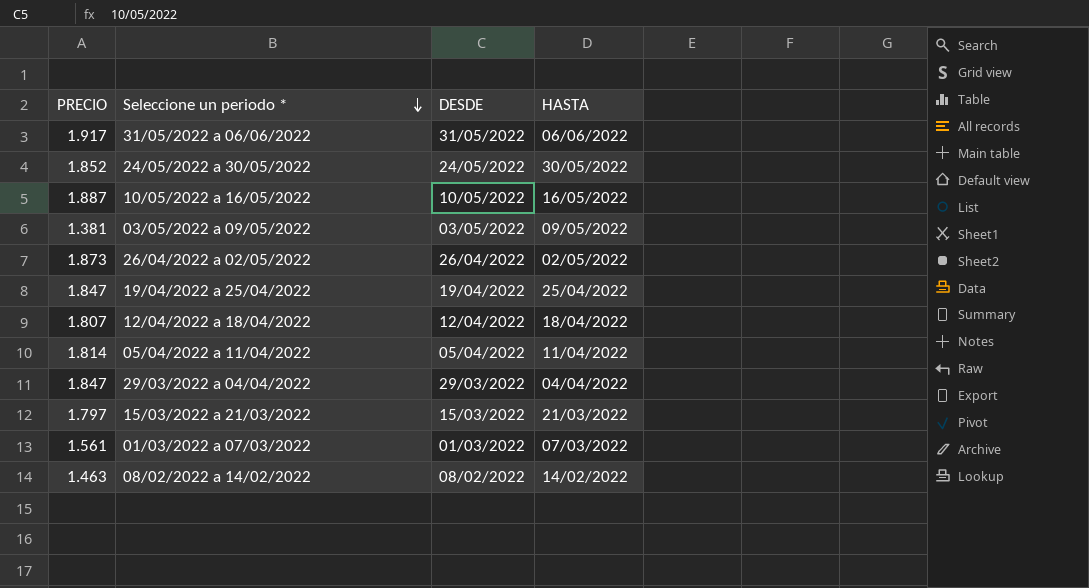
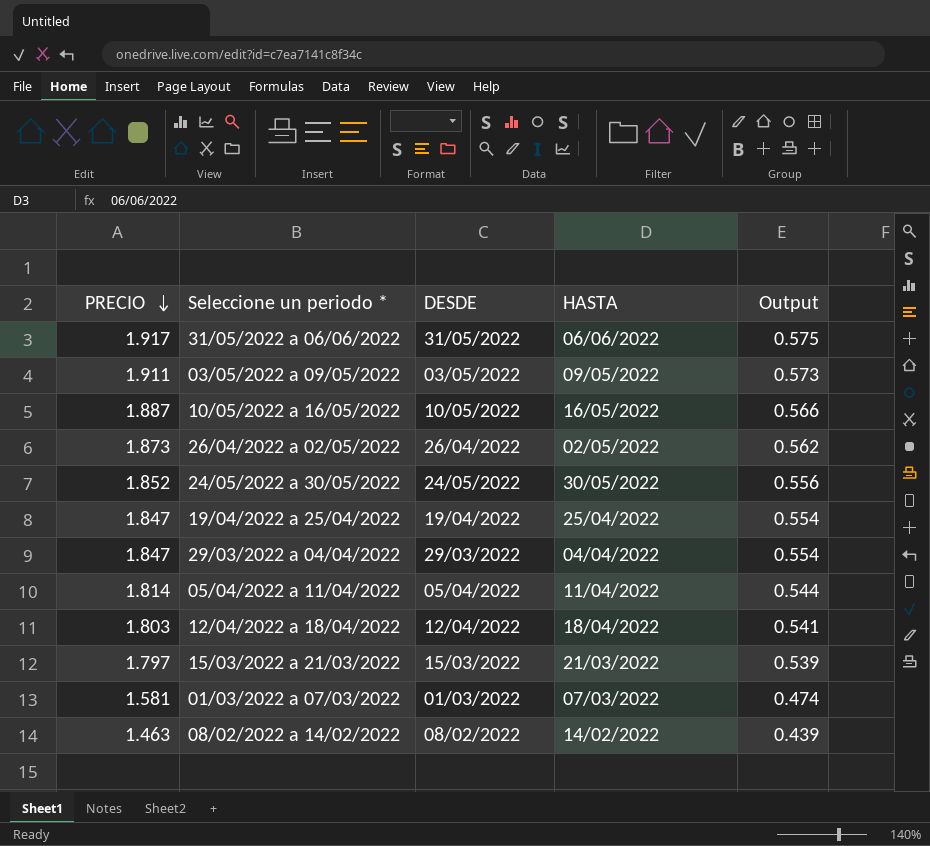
row order: Seleccione un periodo * descending -> PRECIO descending
column Output | formula: none -> [PRECIO] * 0.3
03/05/2022 a 09/05/2022 | PRECIO: 1.381 -> 1.911
12/04/2022 a 18/04/2022 | PRECIO: 1.807 -> 1.803
01/03/2022 a 07/03/2022 | PRECIO: 1.561 -> 1.581

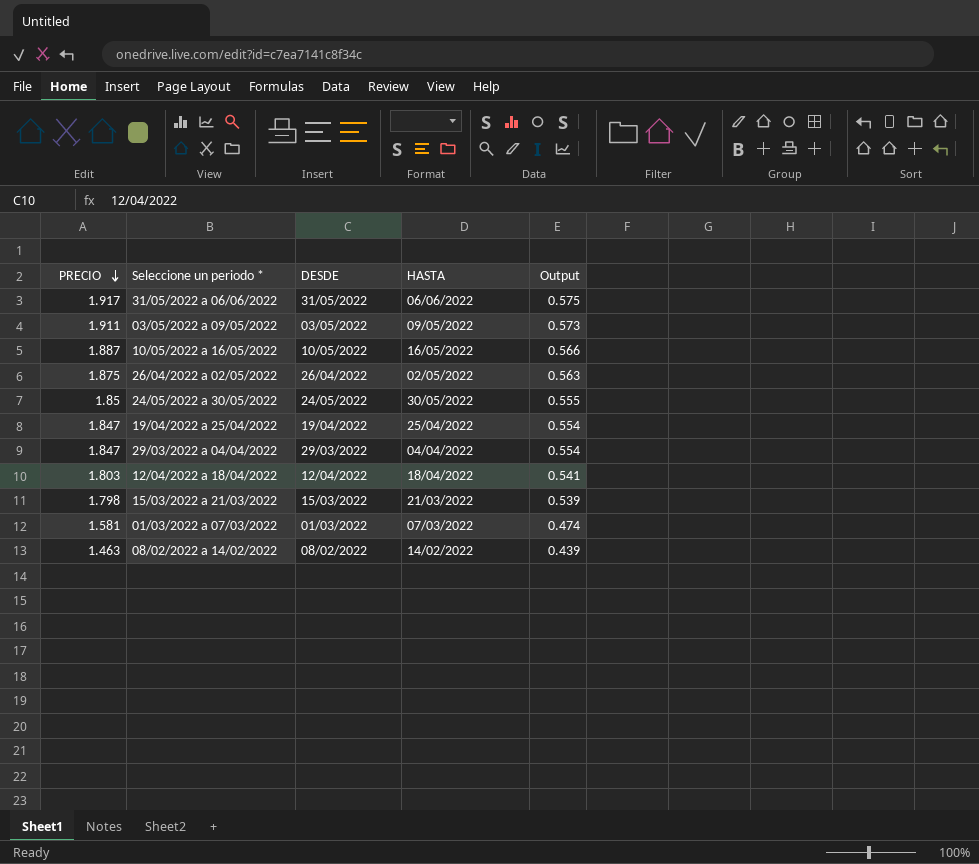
row 05/04/2022 a 11/04/2022: 1.814 | 05/04/2022 | 11/04/2022 | 0.544 -> none
26/04/2022 a 02/05/2022 | PRECIO: 1.873 -> 1.875
26/04/2022 a 02/05/2022 | Output: 0.562 -> 0.563
24/05/2022 a 30/05/2022 | PRECIO: 1.852 -> 1.85
24/05/2022 a 30/05/2022 | Output: 0.556 -> 0.555
15/03/2022 a 21/03/2022 | PRECIO: 1.797 -> 1.798

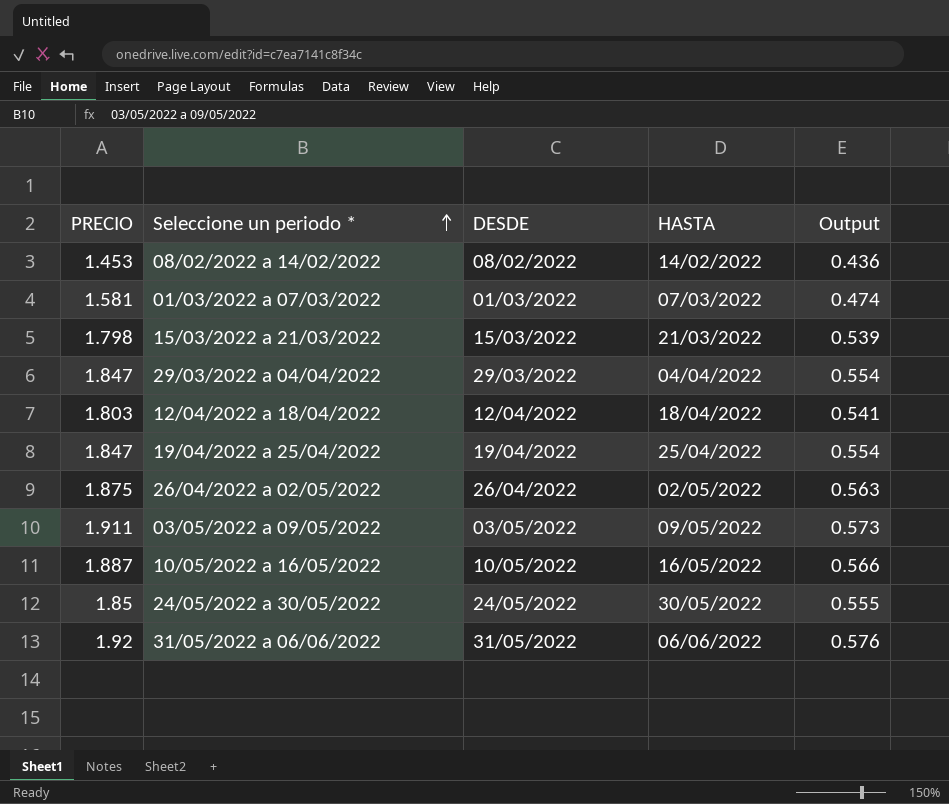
row order: PRECIO descending -> Seleccione un periodo * ascending
08/02/2022 a 14/02/2022 | PRECIO: 1.463 -> 1.453
08/02/2022 a 14/02/2022 | Output: 0.439 -> 0.436
31/05/2022 a 06/06/2022 | PRECIO: 1.917 -> 1.92
31/05/2022 a 06/06/2022 | Output: 0.575 -> 0.576

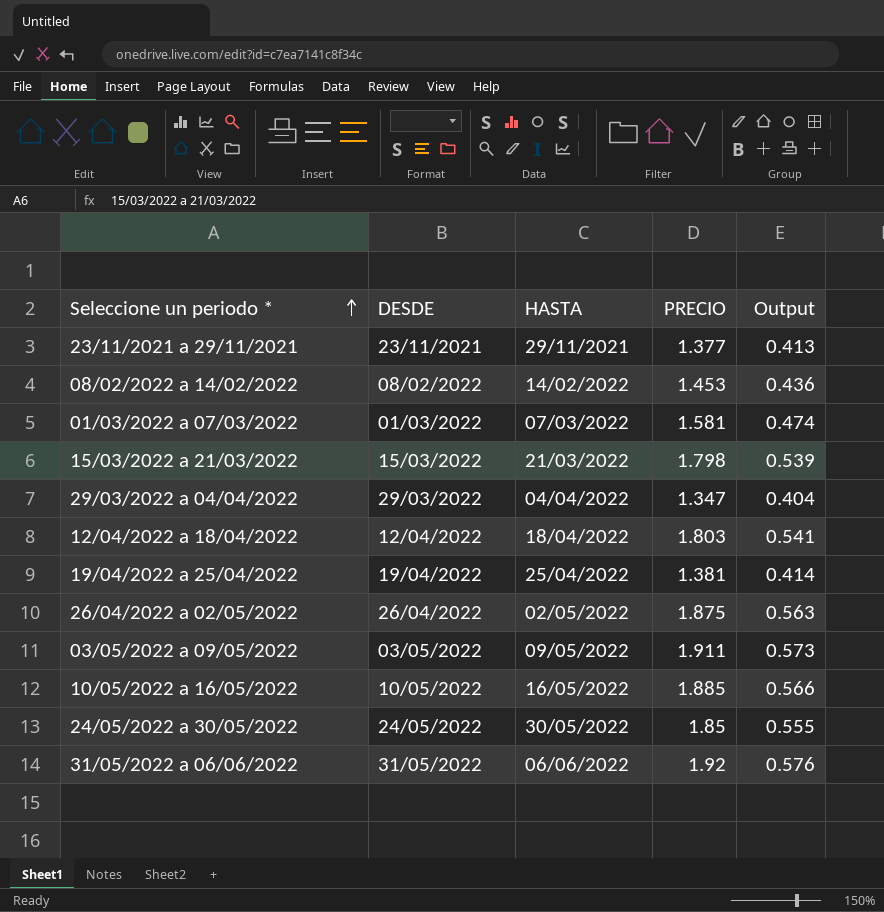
column PRECIO | position: 1 -> 4
row 23/11/2021 a 29/11/2021: none -> 23/11/2021 | 29/11/2021 | 1.377 | 0.413
29/03/2022 a 04/04/2022 | PRECIO: 1.847 -> 1.347
29/03/2022 a 04/04/2022 | Output: 0.554 -> 0.404
19/04/2022 a 25/04/2022 | PRECIO: 1.847 -> 1.381
19/04/2022 a 25/04/2022 | Output: 0.554 -> 0.414
10/05/2022 a 16/05/2022 | PRECIO: 1.887 -> 1.885

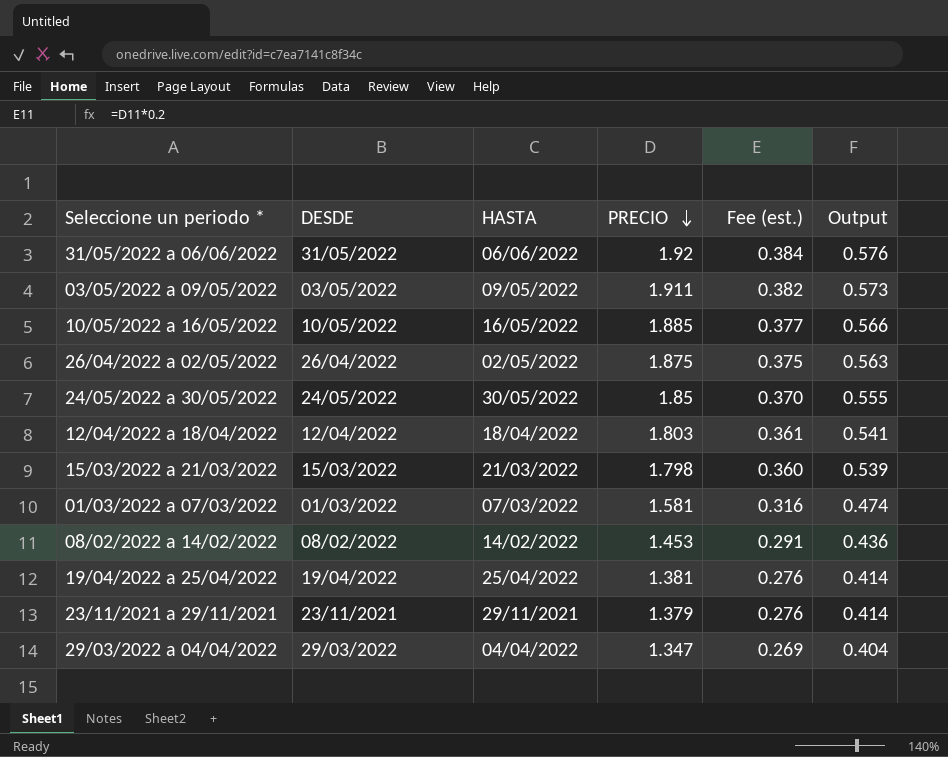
row order: Seleccione un periodo * ascending -> PRECIO descending
column Fee (est.) | formula: none -> [PRECIO] * 0.2
23/11/2021 a 29/11/2021 | PRECIO: 1.377 -> 1.379
23/11/2021 a 29/11/2021 | Output: 0.413 -> 0.414

